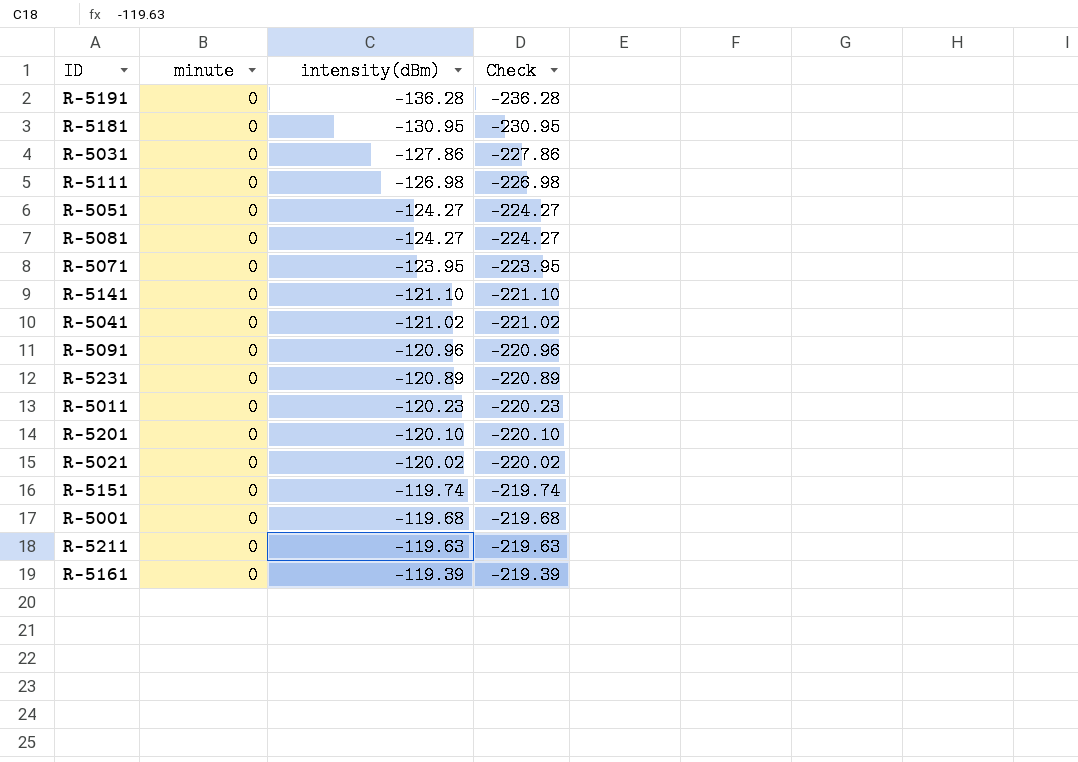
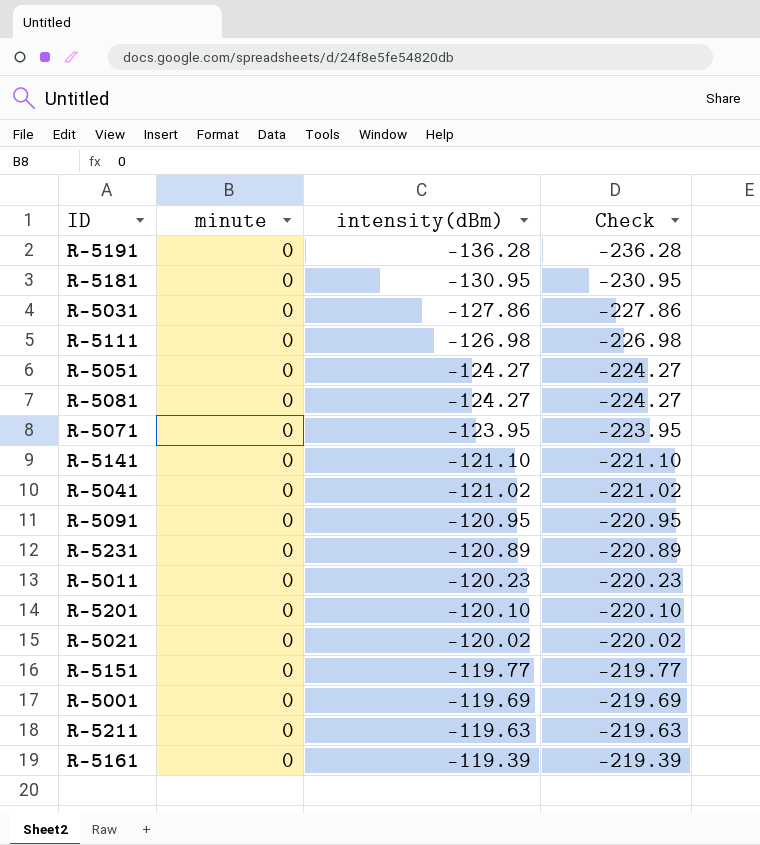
R-5091 | intensity(dBm): -120.96 -> -120.95
R-5091 | Check: -220.96 -> -220.95
R-5151 | intensity(dBm): -119.74 -> -119.77
R-5151 | Check: -219.74 -> -219.77
R-5001 | intensity(dBm): -119.68 -> -119.69
R-5001 | Check: -219.68 -> -219.69

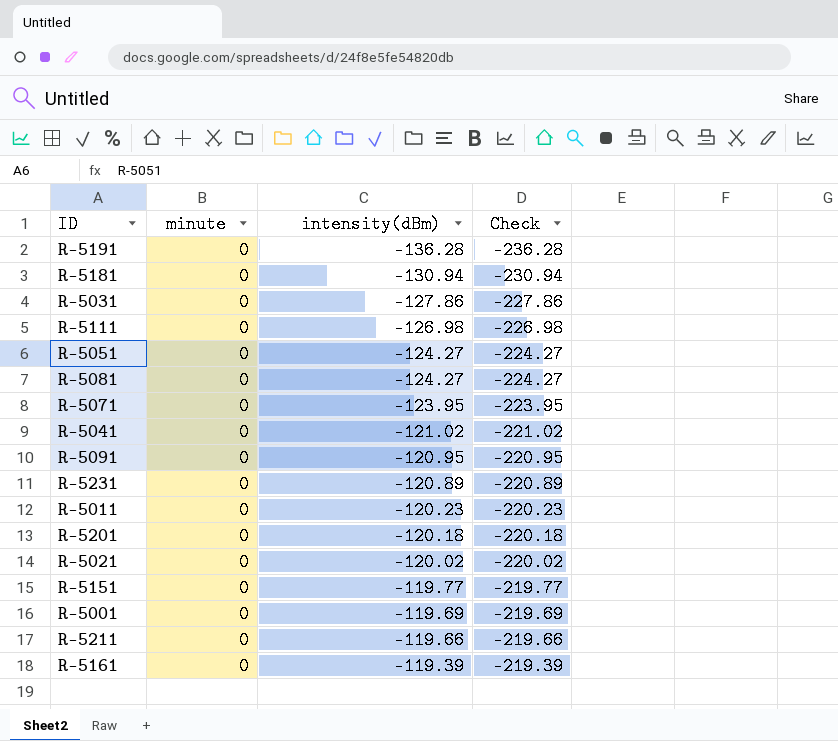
row R-5141: 0 | -121.10 | -221.10 -> none
R-5181 | intensity(dBm): -130.95 -> -130.94
R-5181 | Check: -230.95 -> -230.94
R-5201 | intensity(dBm): -120.10 -> -120.18
R-5201 | Check: -220.10 -> -220.18
R-5211 | intensity(dBm): -119.63 -> -119.66
R-5211 | Check: -219.63 -> -219.66

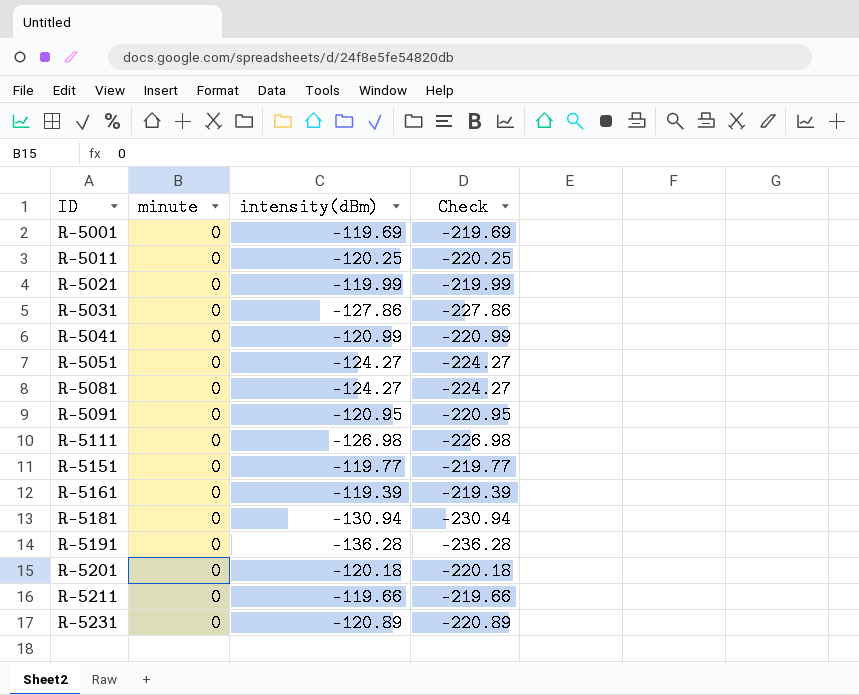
row order: intensity(dBm) ascending -> ID ascending
row R-5071: 0 | -123.95 | -223.95 -> none
R-5011 | intensity(dBm): -120.23 -> -120.25
R-5011 | Check: -220.23 -> -220.25
R-5021 | intensity(dBm): -120.02 -> -119.99
R-5021 | Check: -220.02 -> -219.99
R-5041 | intensity(dBm): -121.02 -> -120.99
R-5041 | Check: -221.02 -> -220.99

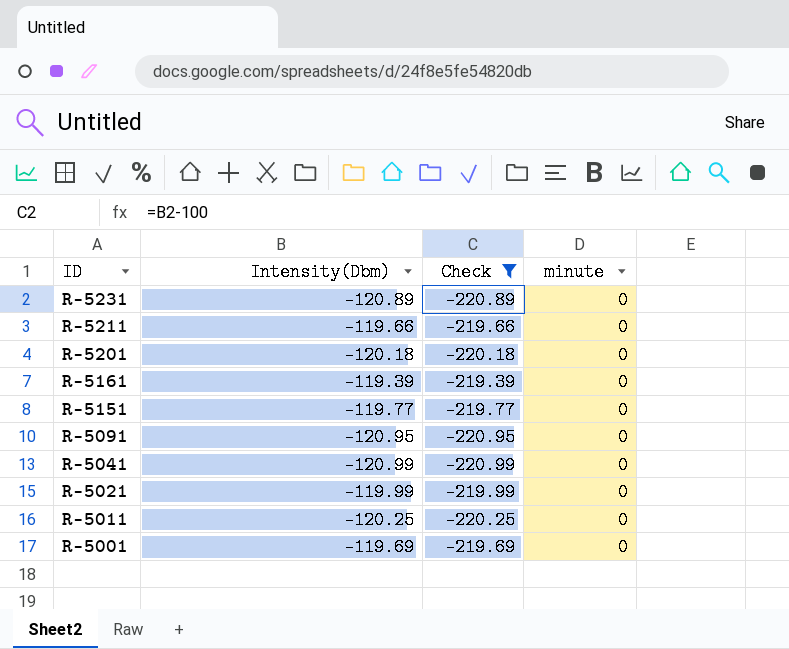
filter: none -> Check >= -220.99
row order: ID ascending -> ID descending
column name: intensity(dBm) -> Intensity(Dbm)
column minute | position: 2 -> 4

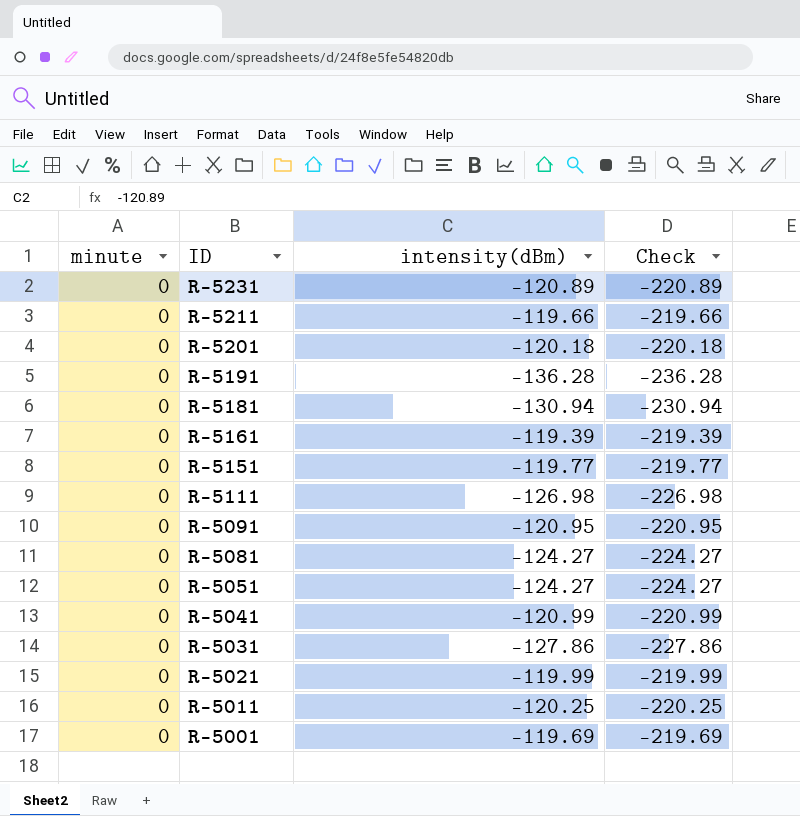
filter: Check >= -220.99 -> none
column minute | position: 4 -> 1
column name: Intensity(Dbm) -> intensity(dBm)

